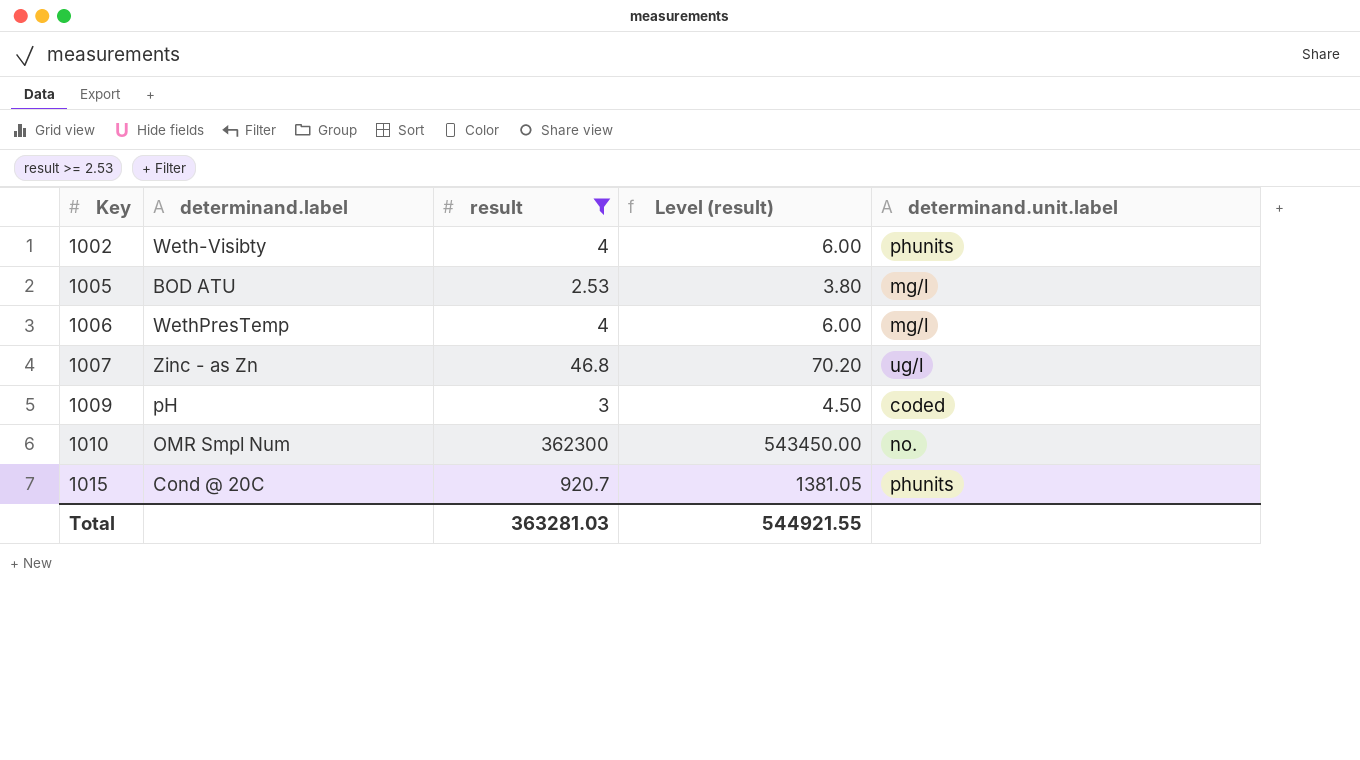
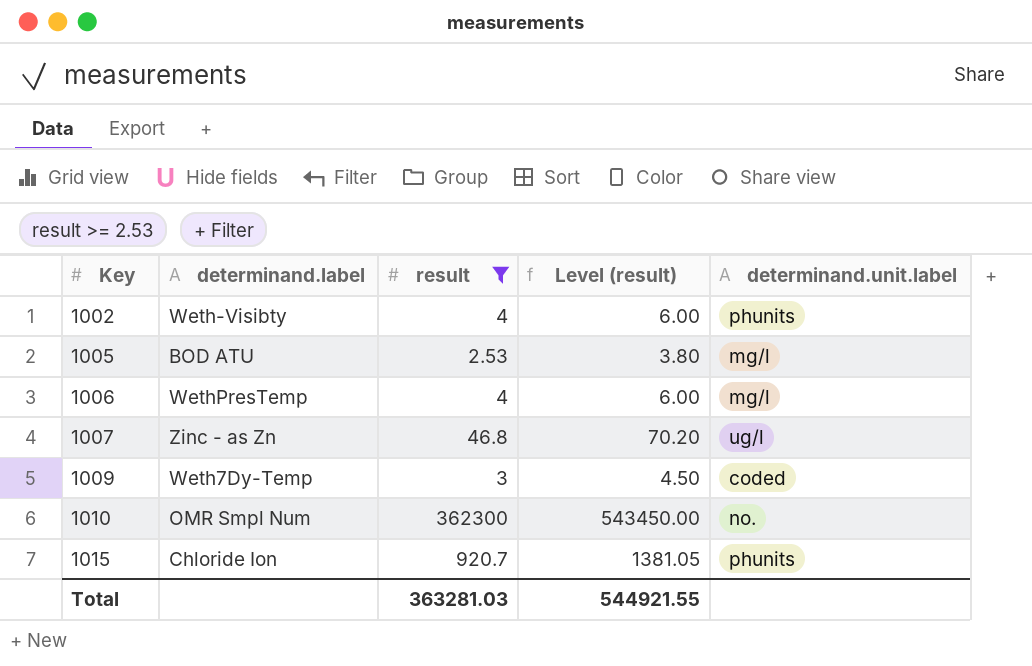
1009 | determinand.label: pH -> Weth7Dy-Temp
1015 | determinand.label: Cond @ 20C -> Chloride Ion

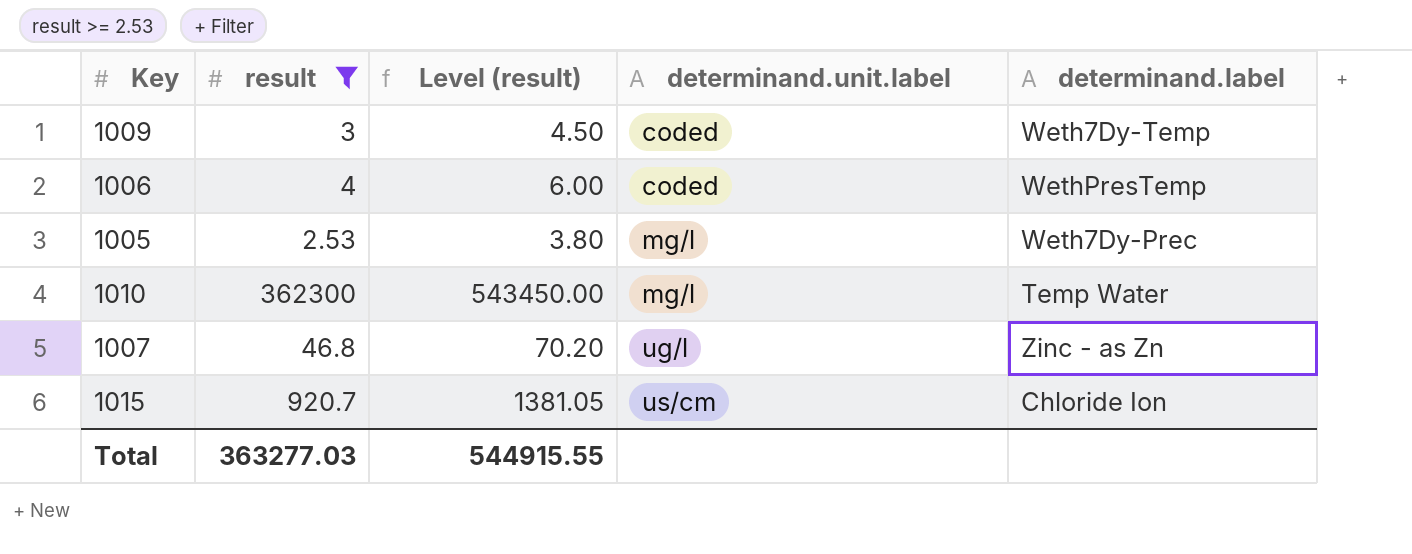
row order: Key ascending -> determinand.unit.label ascending
column determinand.label | position: 2 -> 5
row 1002: Weth-Visibty | 4 | 6.00 | phunits -> none
1006 | determinand.unit.label: mg/l -> coded
1005 | determinand.label: BOD ATU -> Weth7Dy-Prec
1010 | determinand.unit.label: no. -> mg/l
1010 | determinand.label: OMR Smpl Num -> Temp Water
1015 | determinand.unit.label: phunits -> us/cm
Total | result: 363281.03 -> 363277.03
Total | Level (result): 544921.55 -> 544915.55

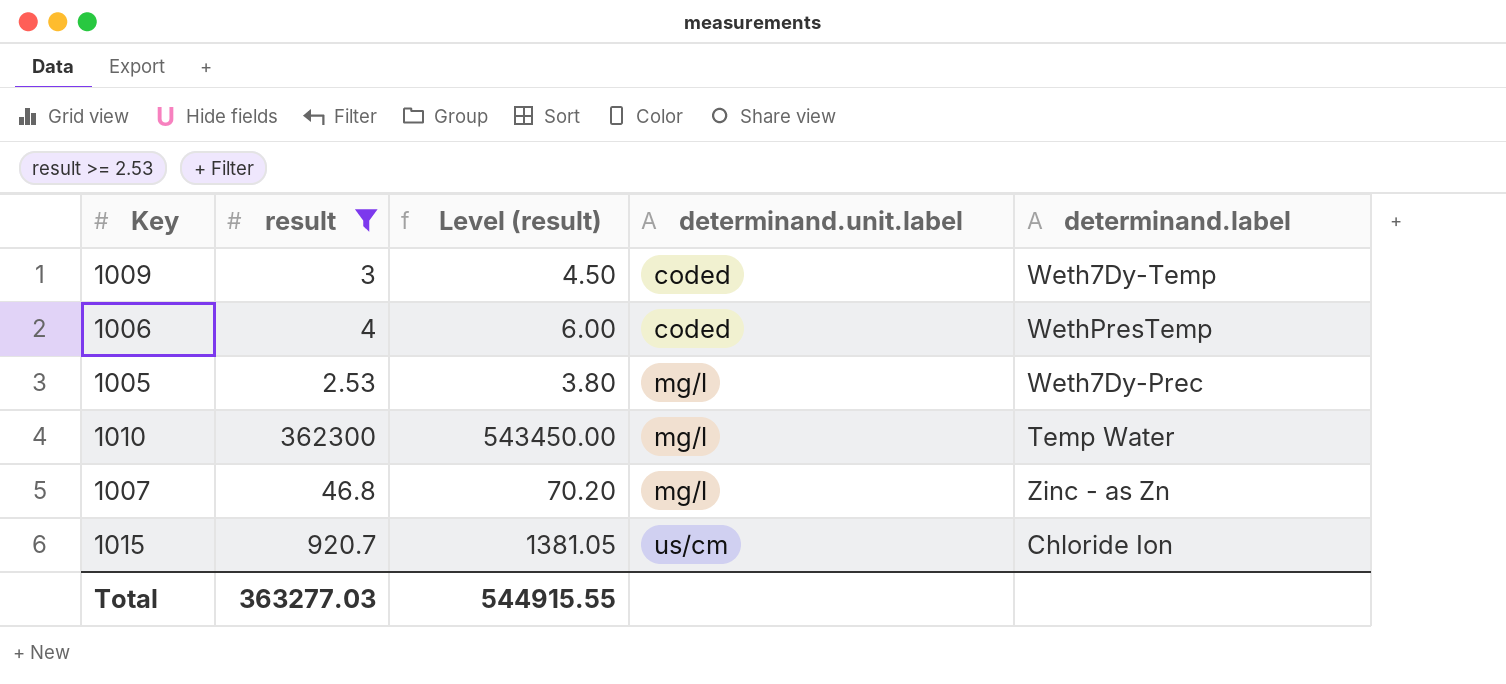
1007 | determinand.unit.label: ug/l -> mg/l

